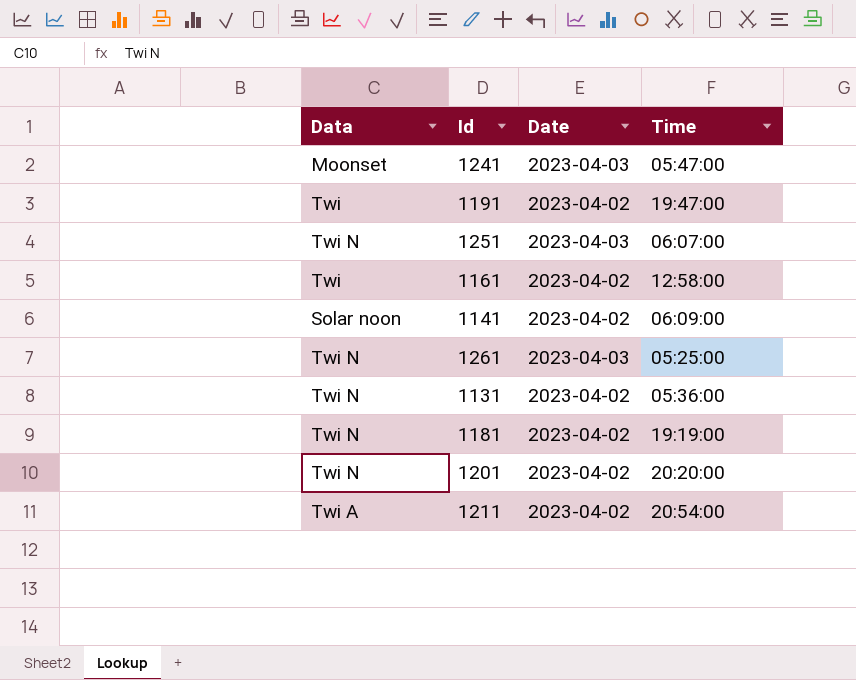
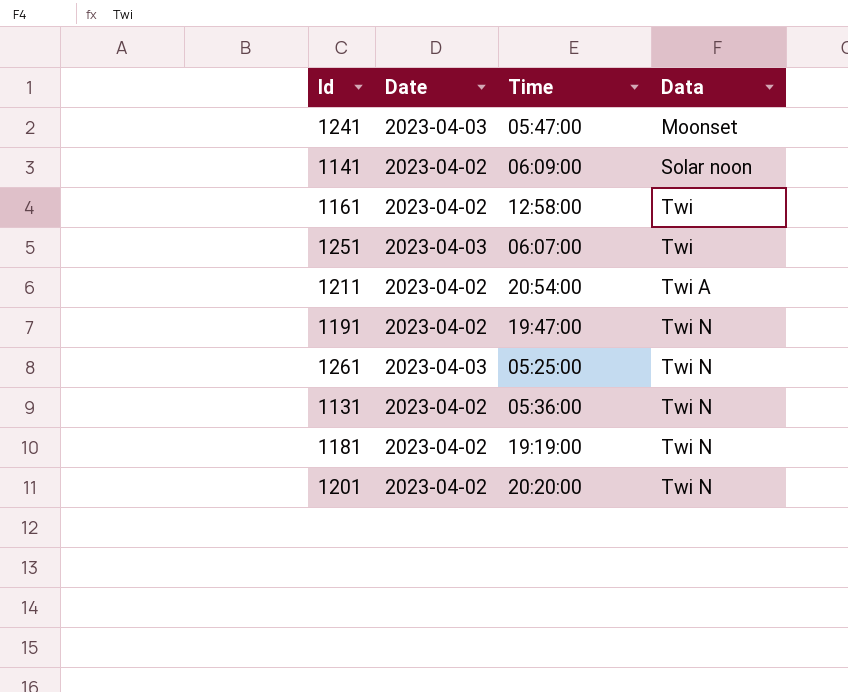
row order: none -> Data ascending
column Data | position: 1 -> 4
1251 | Data: Twi N -> Twi
1191 | Data: Twi -> Twi N

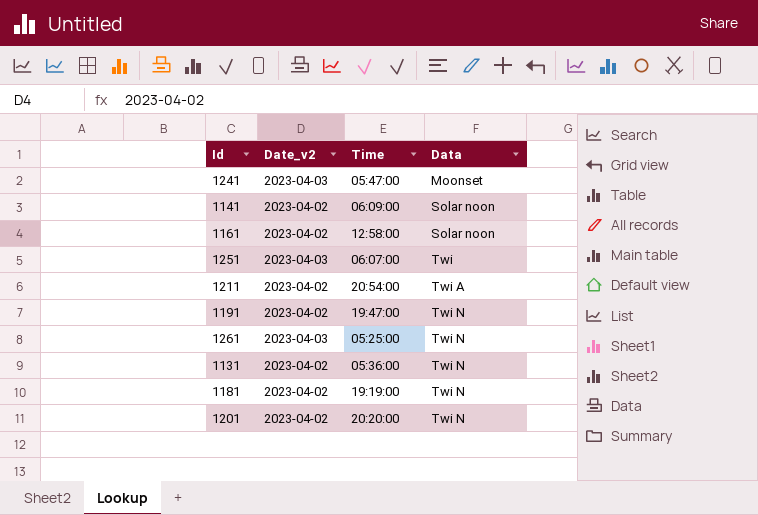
column name: Date -> Date_v2
1161 | Data: Twi -> Solar noon

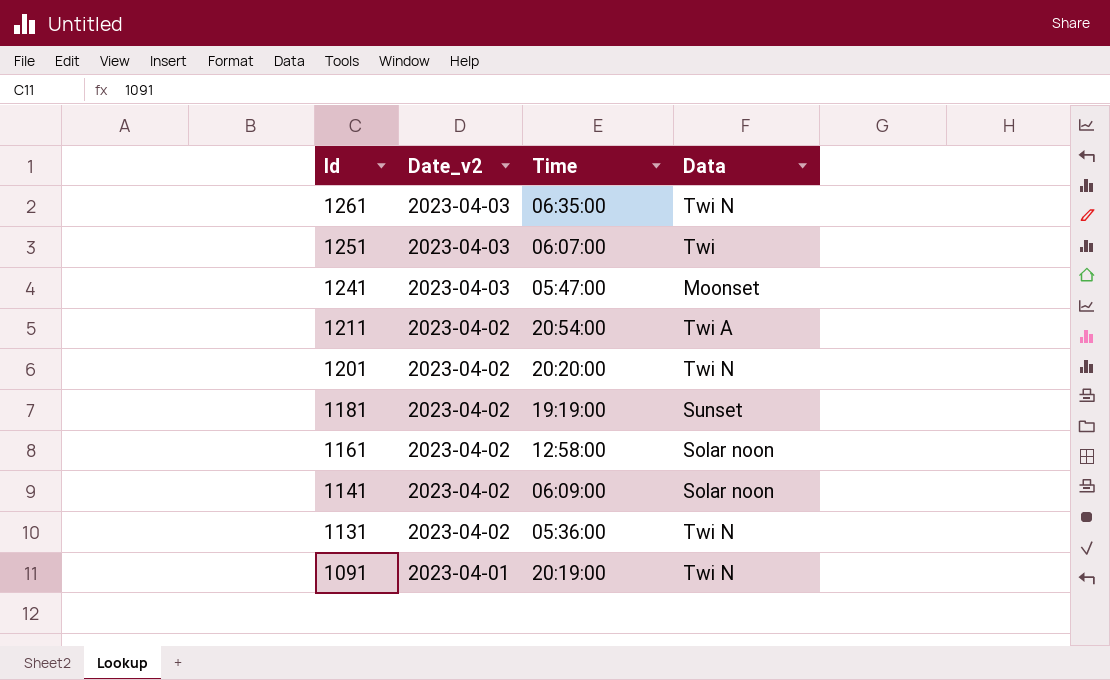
row order: Data ascending -> Id descending
row 1191: 2023-04-02 | 19:47:00 | Twi N -> none
1261 | Time: 05:25:00 -> 06:35:00
1181 | Data: Twi N -> Sunset
row 1091: none -> 2023-04-01 | 20:19:00 | Twi N

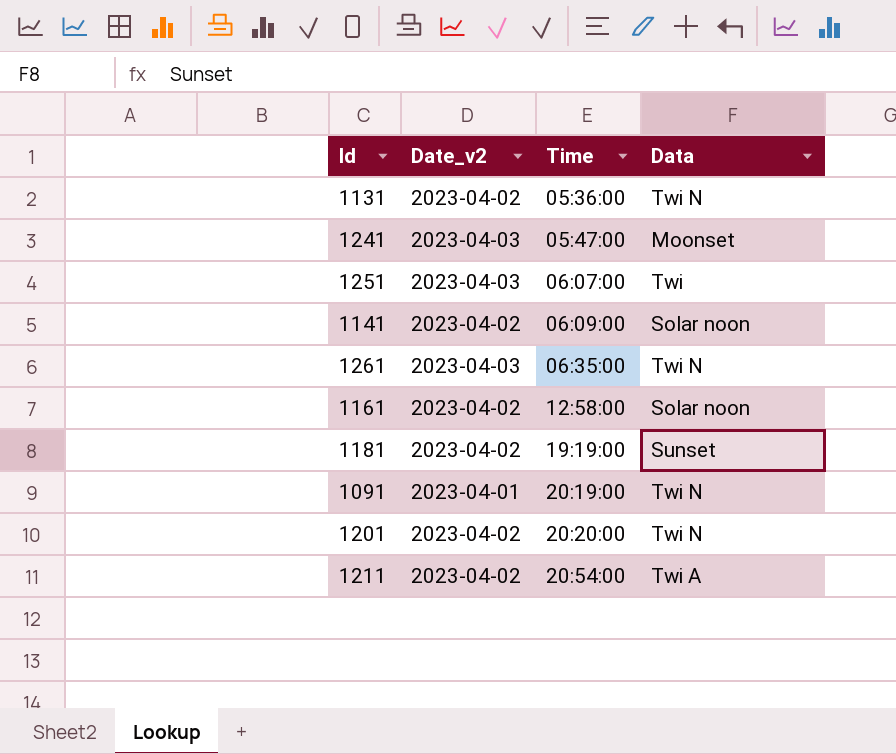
row order: Id descending -> Time ascending

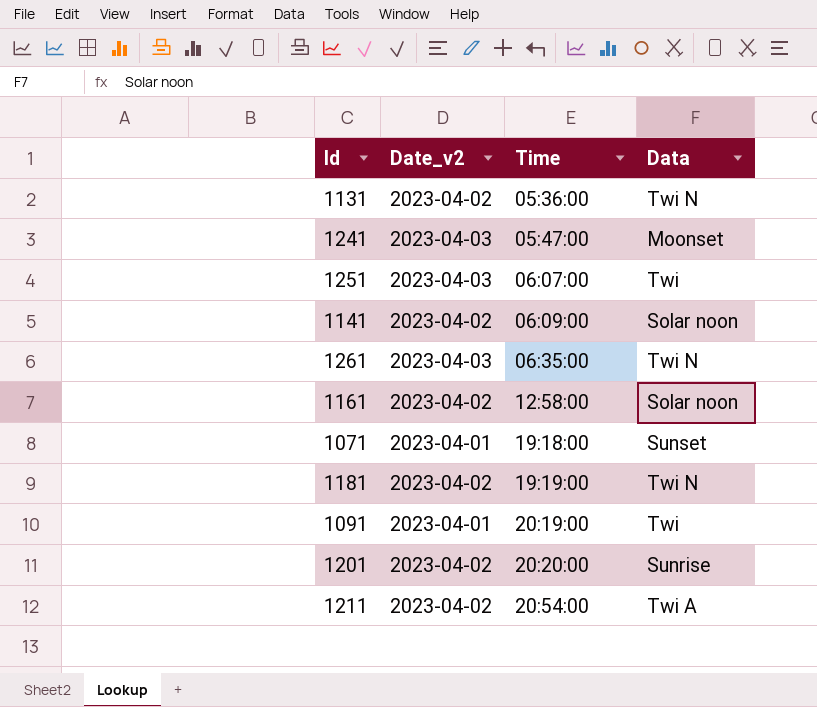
row 1071: none -> 2023-04-01 | 19:18:00 | Sunset
1181 | Data: Sunset -> Twi N
1091 | Data: Twi N -> Twi
1201 | Data: Twi N -> Sunrise

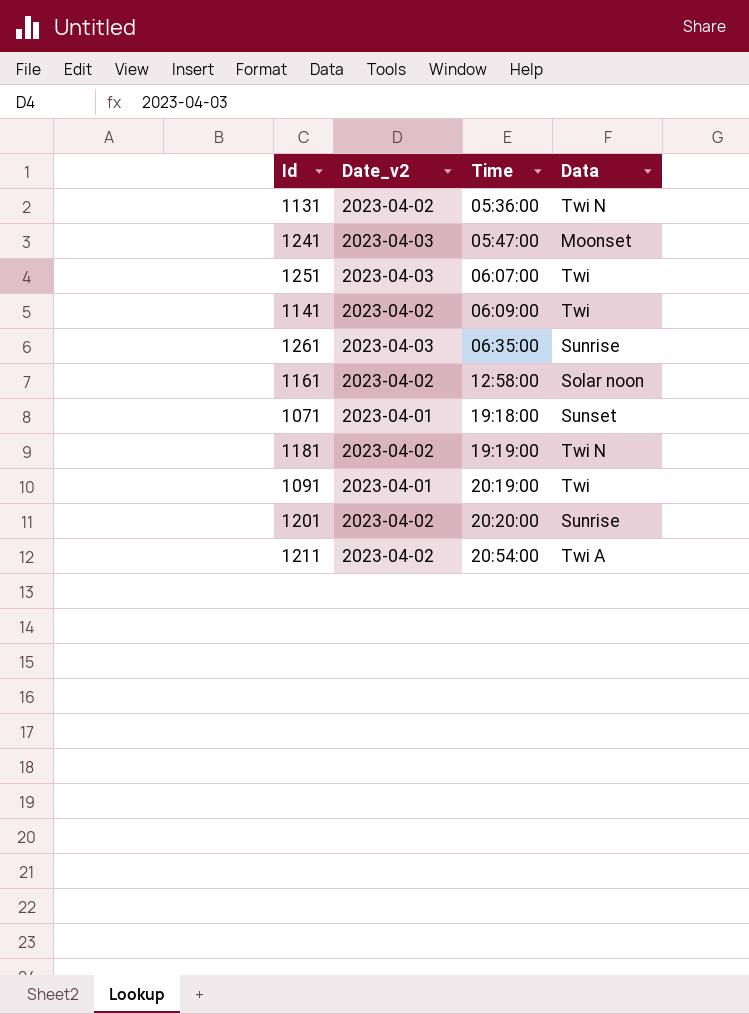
1141 | Data: Solar noon -> Twi
1261 | Data: Twi N -> Sunrise

